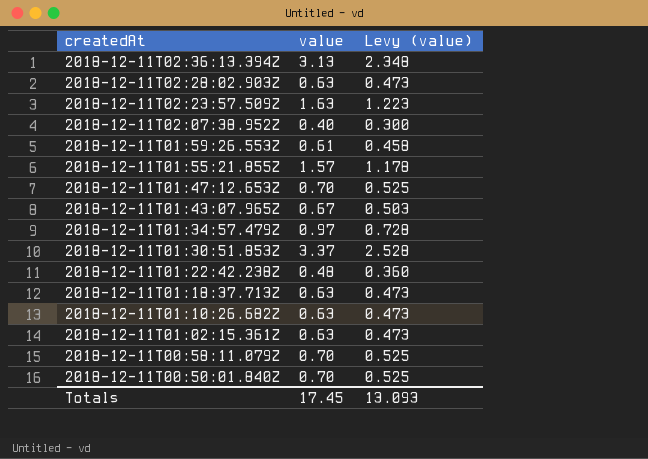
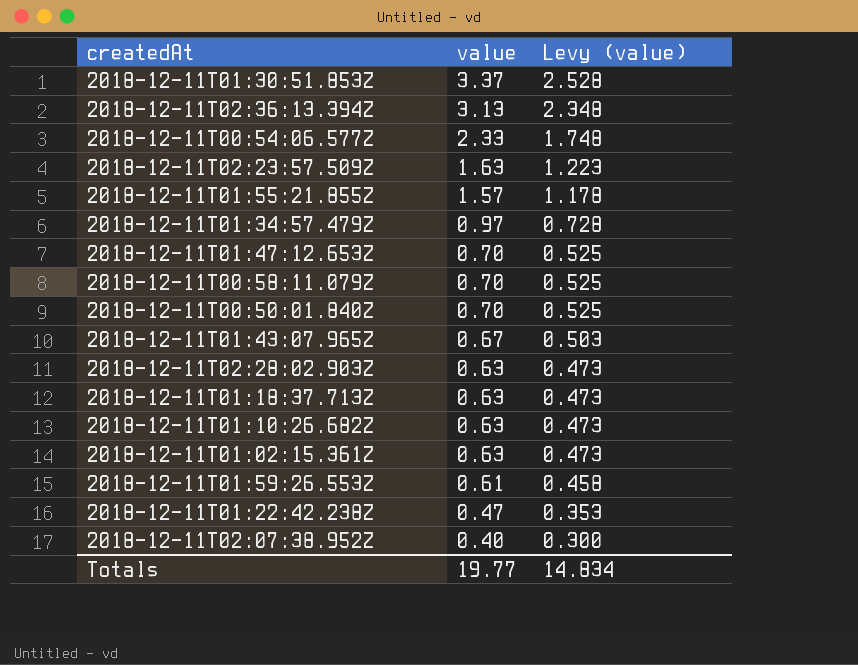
row order: createdAt descending -> value descending
row 2018-12-11T00:54:06.577Z: none -> 2.33 | 1.748
2018-12-11T01:22:42.238Z | value: 0.48 -> 0.47
2018-12-11T01:22:42.238Z | Levy (value): 0.360 -> 0.353
Totals | value: 17.45 -> 19.77
Totals | Levy (value): 13.093 -> 14.834

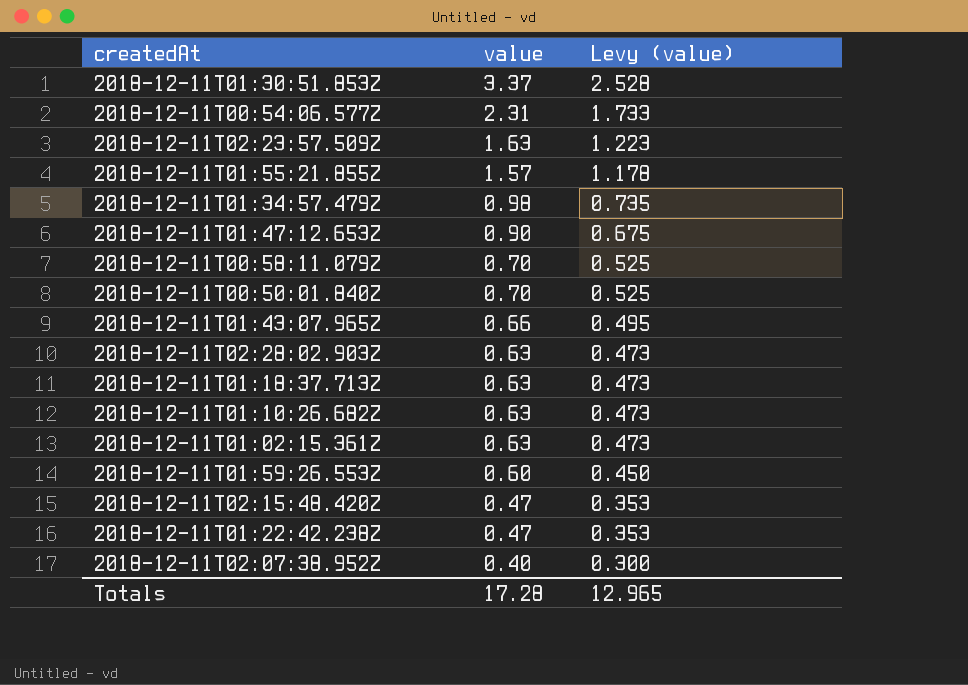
row 2018-12-11T02:36:13.394Z: 3.13 | 2.348 -> none
2018-12-11T00:54:06.577Z | value: 2.33 -> 2.31
2018-12-11T00:54:06.577Z | Levy (value): 1.748 -> 1.733
2018-12-11T01:34:57.479Z | value: 0.97 -> 0.98
2018-12-11T01:34:57.479Z | Levy (value): 0.728 -> 0.735
2018-12-11T01:47:12.653Z | value: 0.70 -> 0.90
2018-12-11T01:47:12.653Z | Levy (value): 0.525 -> 0.675
2018-12-11T01:43:07.965Z | value: 0.67 -> 0.66
2018-12-11T01:43:07.965Z | Levy (value): 0.503 -> 0.495
2018-12-11T01:59:26.553Z | value: 0.61 -> 0.60
2018-12-11T01:59:26.553Z | Levy (value): 0.458 -> 0.450
row 2018-12-11T02:15:48.420Z: none -> 0.47 | 0.353
Totals | value: 19.77 -> 17.28
Totals | Levy (value): 14.834 -> 12.965

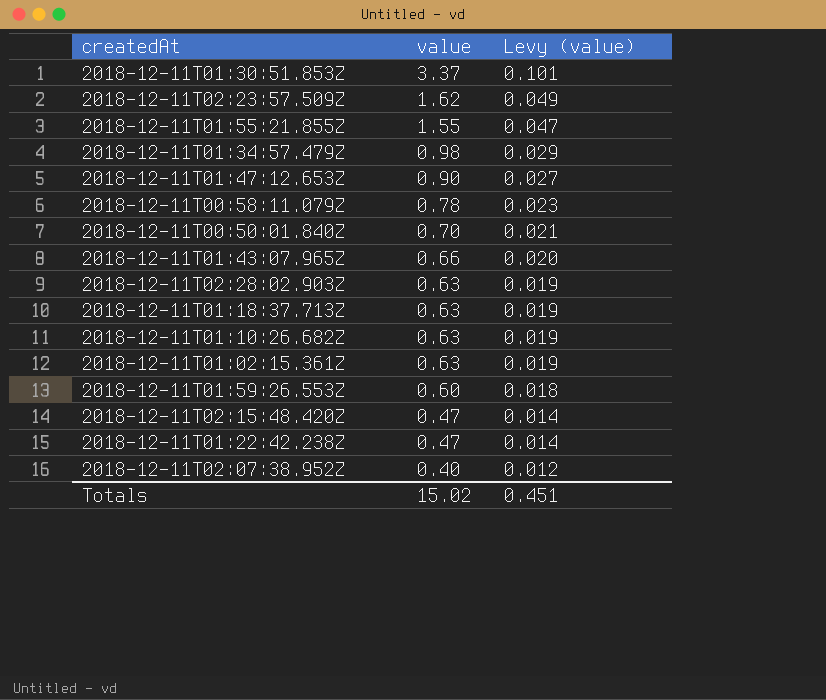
column Levy (value) | formula: [value] * 0.75 -> [value] * 0.03
row 2018-12-11T00:54:06.577Z: 2.31 | 1.733 -> none
2018-12-11T02:23:57.509Z | value: 1.63 -> 1.62
2018-12-11T01:55:21.855Z | value: 1.57 -> 1.55
2018-12-11T00:58:11.079Z | value: 0.70 -> 0.78
Totals | value: 17.28 -> 15.02
Totals | Levy (value): 12.965 -> 0.451

